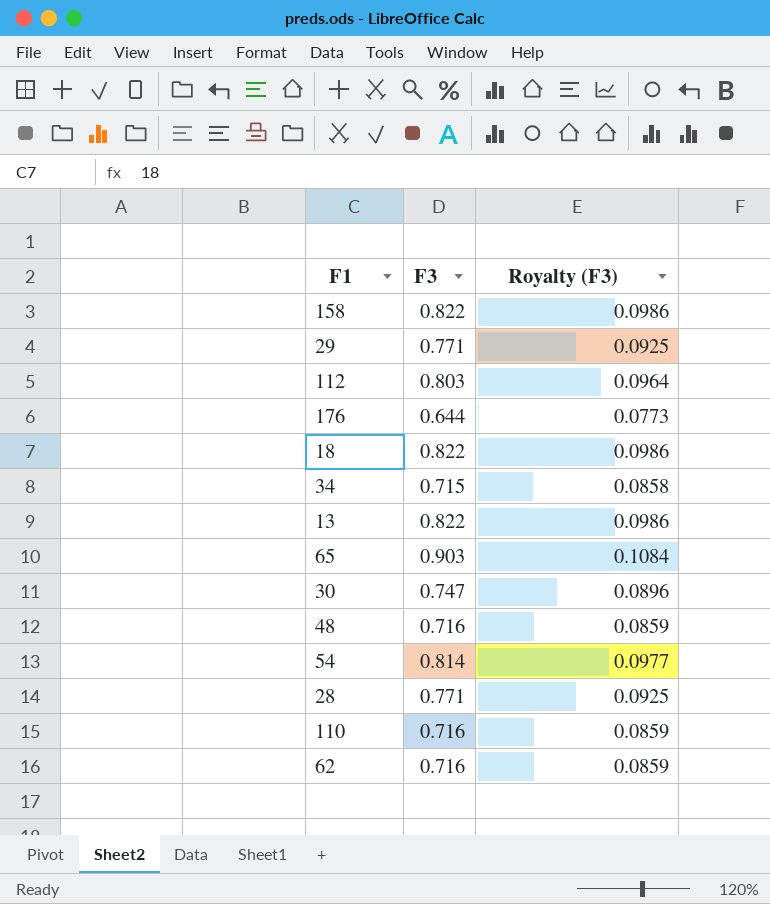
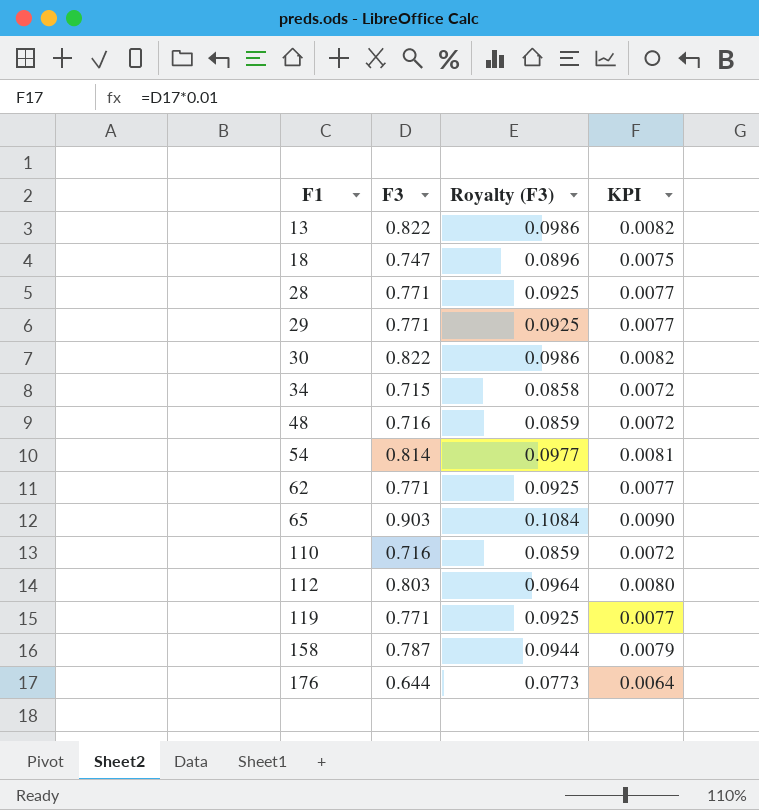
row order: none -> F1 ascending
column KPI | formula: none -> [F3] * 0.01
18 | F3: 0.822 -> 0.747
18 | Royalty (F3): 0.0986 -> 0.0896
30 | F3: 0.747 -> 0.822
30 | Royalty (F3): 0.0896 -> 0.0986
62 | F3: 0.716 -> 0.771
62 | Royalty (F3): 0.0859 -> 0.0925
row 119: none -> 0.771 | 0.0925 | 0.0077
158 | F3: 0.822 -> 0.787
158 | Royalty (F3): 0.0986 -> 0.0944

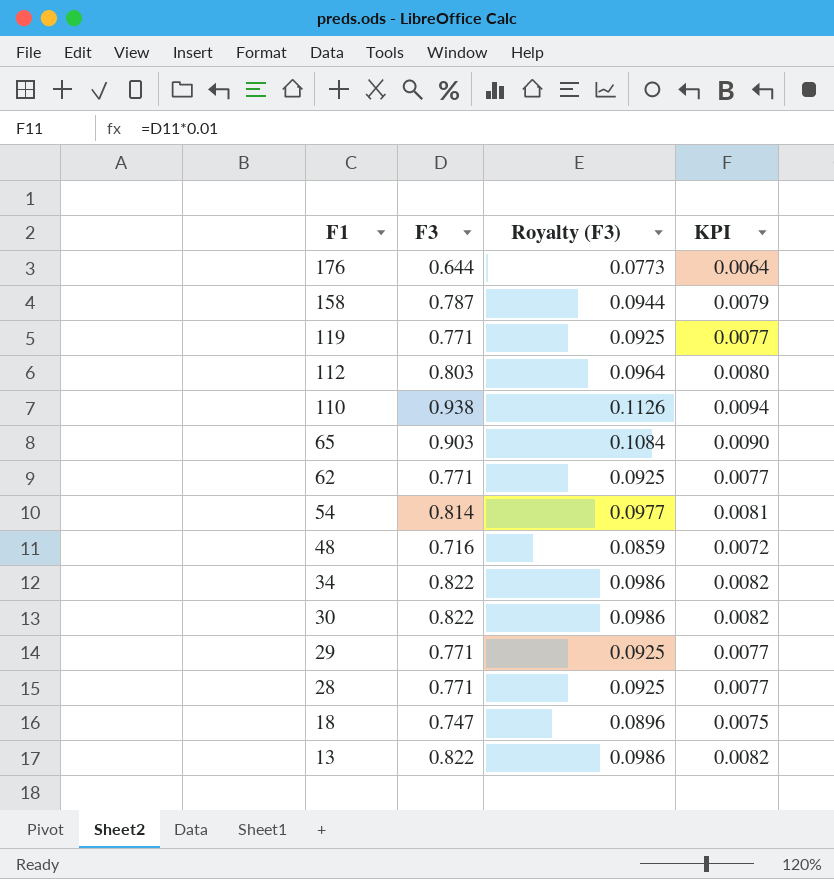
row order: F1 ascending -> F1 descending
110 | F3: 0.716 -> 0.938
110 | Royalty (F3): 0.0859 -> 0.1126
110 | KPI: 0.0072 -> 0.0094
34 | F3: 0.715 -> 0.822
34 | Royalty (F3): 0.0858 -> 0.0986
34 | KPI: 0.0072 -> 0.0082

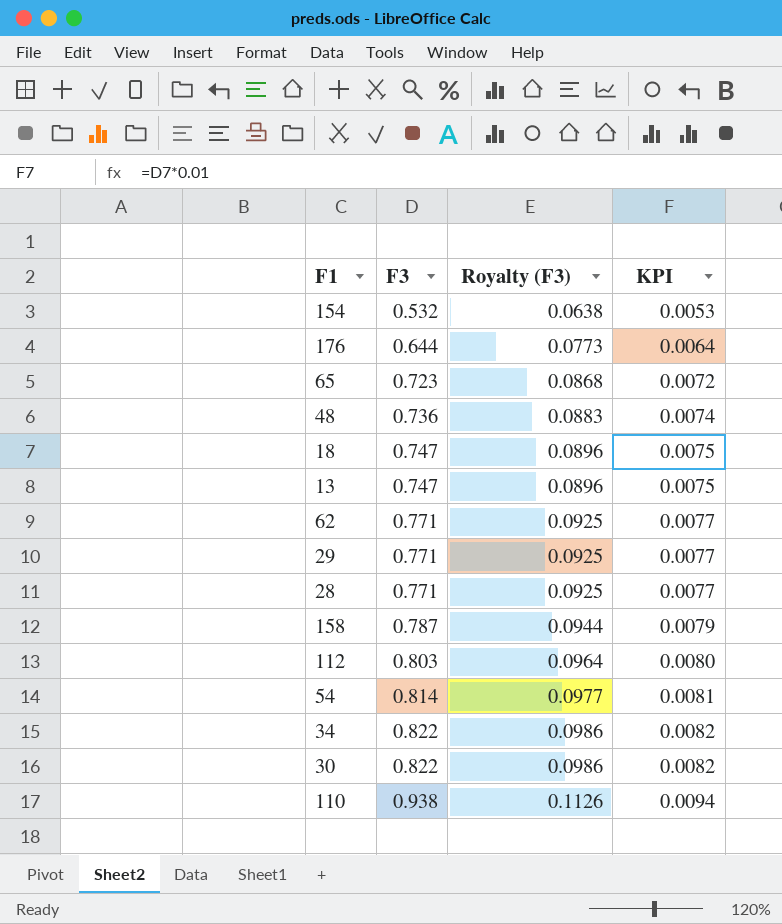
row order: F1 descending -> F3 ascending
row 119: 0.771 | 0.0925 | 0.0077 -> none
row 154: none -> 0.532 | 0.0638 | 0.0053
65 | F3: 0.903 -> 0.723
65 | Royalty (F3): 0.1084 -> 0.0868
65 | KPI: 0.0090 -> 0.0072
48 | F3: 0.716 -> 0.736
48 | Royalty (F3): 0.0859 -> 0.0883
48 | KPI: 0.0072 -> 0.0074
13 | F3: 0.822 -> 0.747
13 | Royalty (F3): 0.0986 -> 0.0896
13 | KPI: 0.0082 -> 0.0075

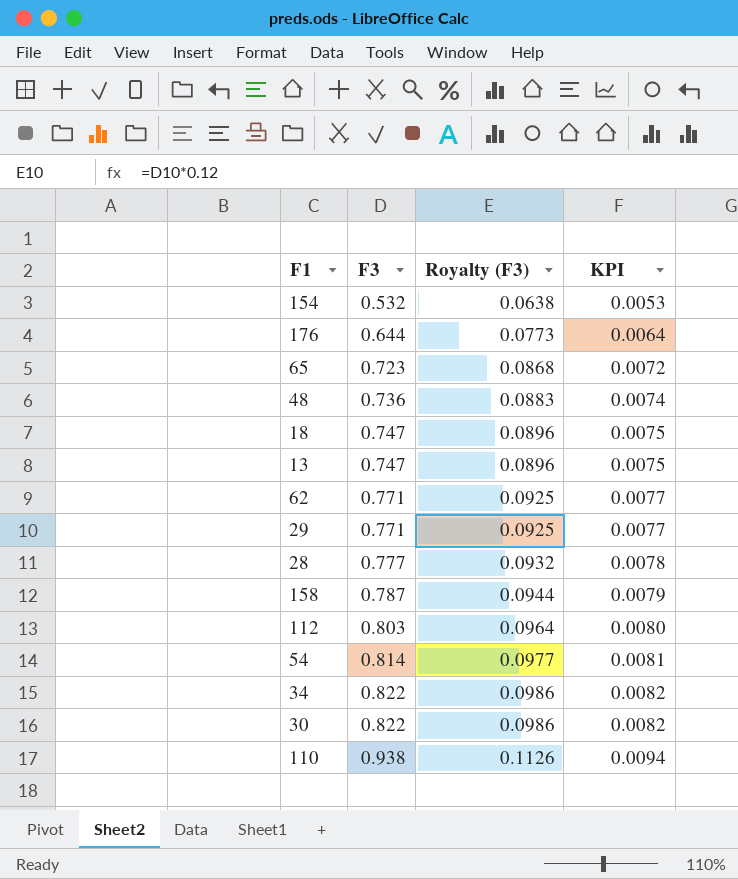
28 | F3: 0.771 -> 0.777
28 | Royalty (F3): 0.0925 -> 0.0932
28 | KPI: 0.0077 -> 0.0078

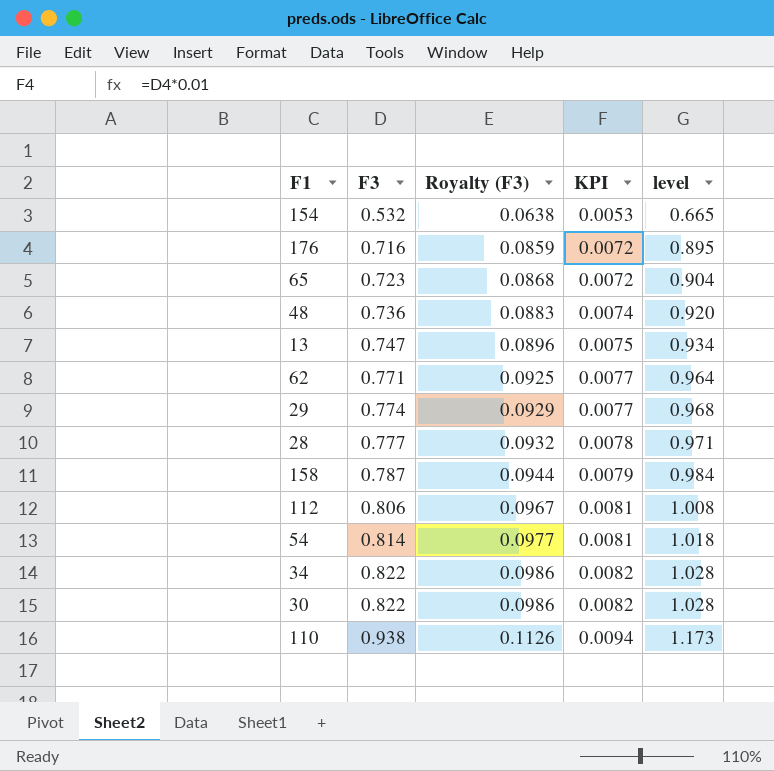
column level | formula: none -> [F3] * 1.25
row 18: 0.747 | 0.0896 | 0.0075 -> none
176 | F3: 0.644 -> 0.716
176 | Royalty (F3): 0.0773 -> 0.0859
176 | KPI: 0.0064 -> 0.0072
29 | F3: 0.771 -> 0.774
29 | Royalty (F3): 0.0925 -> 0.0929
112 | F3: 0.803 -> 0.806
112 | Royalty (F3): 0.0964 -> 0.0967
112 | KPI: 0.0080 -> 0.0081

